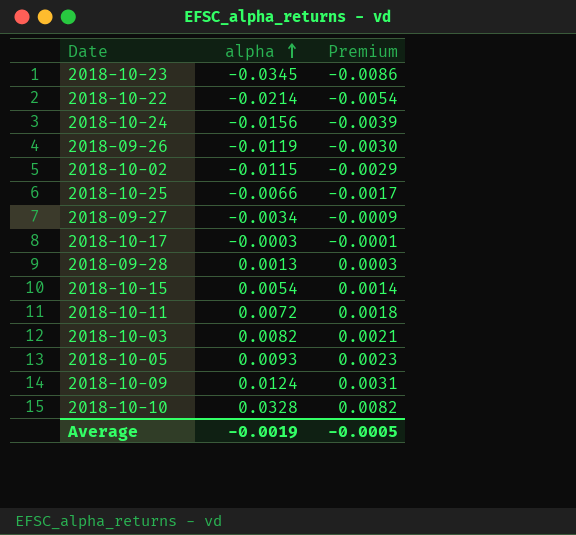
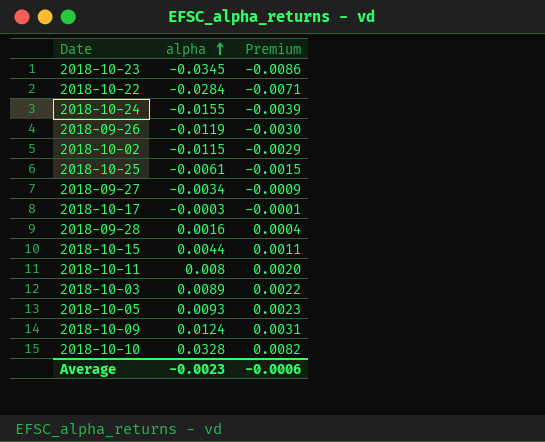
2018-10-22 | alpha: -0.0214 -> -0.0284
2018-10-22 | Premium: -0.0054 -> -0.0071
2018-10-24 | alpha: -0.0156 -> -0.0155
2018-10-25 | alpha: -0.0066 -> -0.0061
2018-10-25 | Premium: -0.0017 -> -0.0015
2018-09-28 | alpha: 0.0013 -> 0.0016
2018-09-28 | Premium: 0.0003 -> 0.0004
2018-10-15 | alpha: 0.0054 -> 0.0044
2018-10-15 | Premium: 0.0014 -> 0.0011
2018-10-11 | alpha: 0.0072 -> 0.008
2018-10-11 | Premium: 0.0018 -> 0.0020
2018-10-03 | alpha: 0.0082 -> 0.0089
2018-10-03 | Premium: 0.0021 -> 0.0022
Average | alpha: -0.0019 -> -0.0023
Average | Premium: -0.0005 -> -0.0006

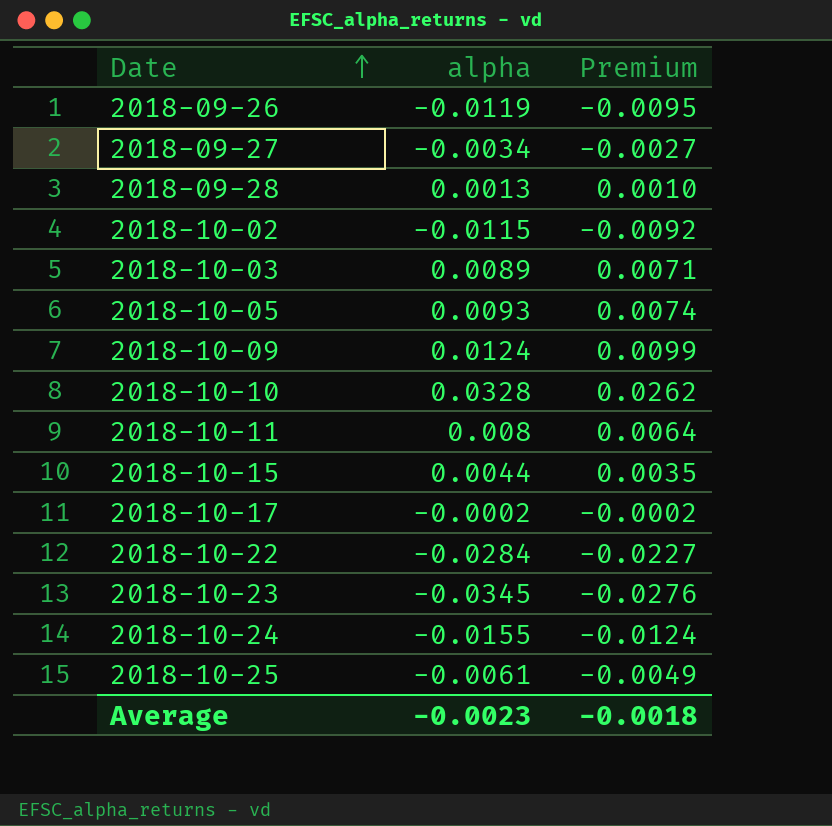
row order: alpha ascending -> Date ascending
column Premium | formula: [alpha] * 0.25 -> [alpha] * 0.8
2018-09-28 | alpha: 0.0016 -> 0.0013
2018-10-17 | alpha: -0.0003 -> -0.0002
Average | Premium: -0.0006 -> -0.0018

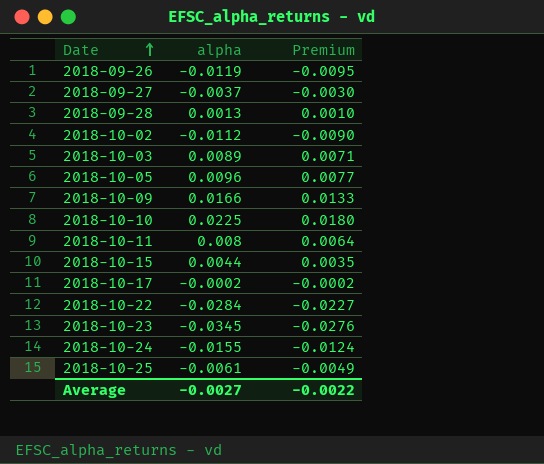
2018-09-27 | alpha: -0.0034 -> -0.0037
2018-09-27 | Premium: -0.0027 -> -0.0030
2018-10-02 | alpha: -0.0115 -> -0.0112
2018-10-02 | Premium: -0.0092 -> -0.0090
2018-10-05 | alpha: 0.0093 -> 0.0096
2018-10-05 | Premium: 0.0074 -> 0.0077
2018-10-09 | alpha: 0.0124 -> 0.0166
2018-10-09 | Premium: 0.0099 -> 0.0133
2018-10-10 | alpha: 0.0328 -> 0.0225
2018-10-10 | Premium: 0.0262 -> 0.0180
Average | alpha: -0.0023 -> -0.0027
Average | Premium: -0.0018 -> -0.0022

